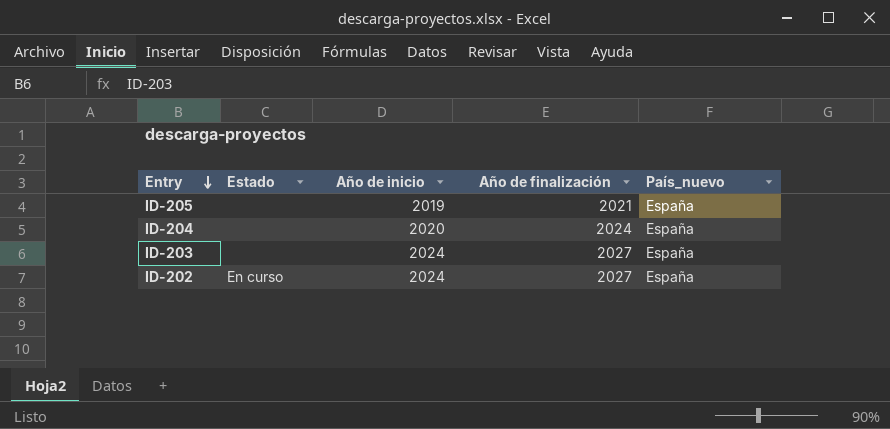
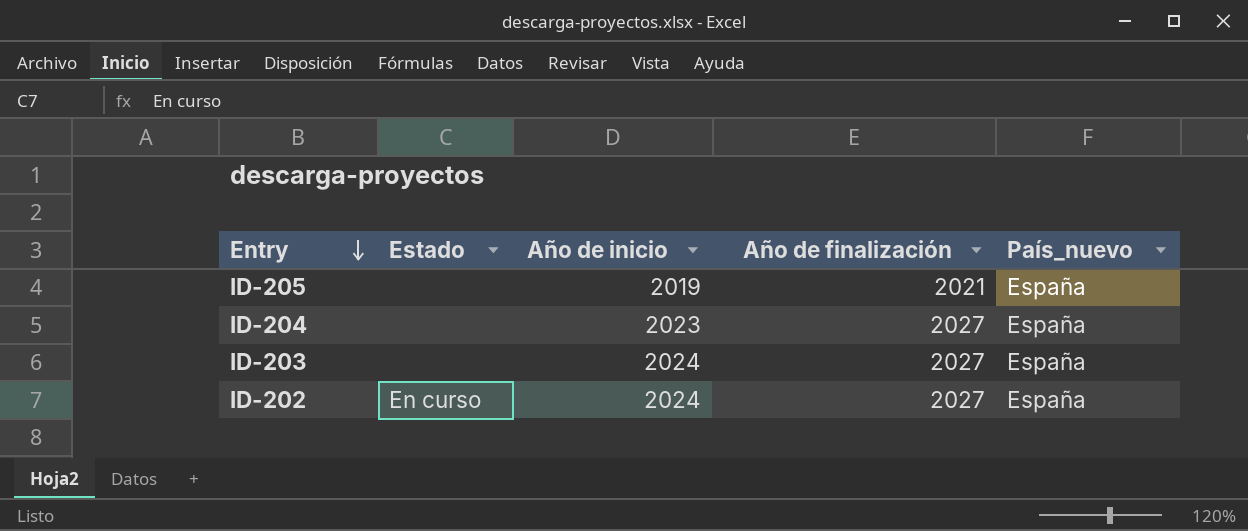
ID-204 | Año de inicio: 2020 -> 2023
ID-204 | Año de finalización: 2024 -> 2027

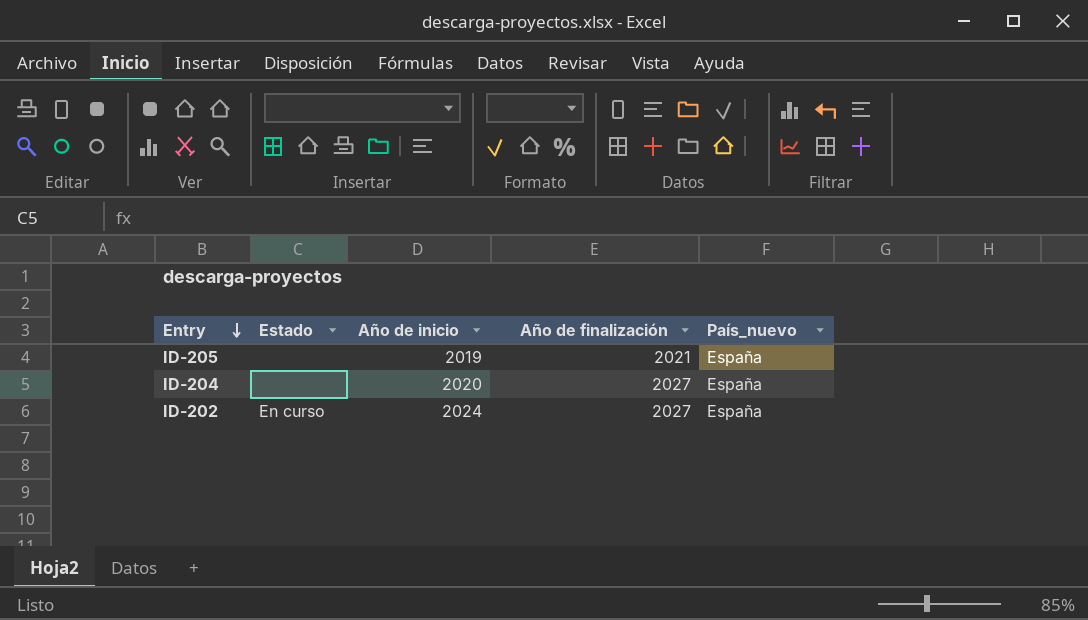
row ID-203: none | 2024 | 2027 | España -> none
ID-204 | Año de inicio: 2023 -> 2020

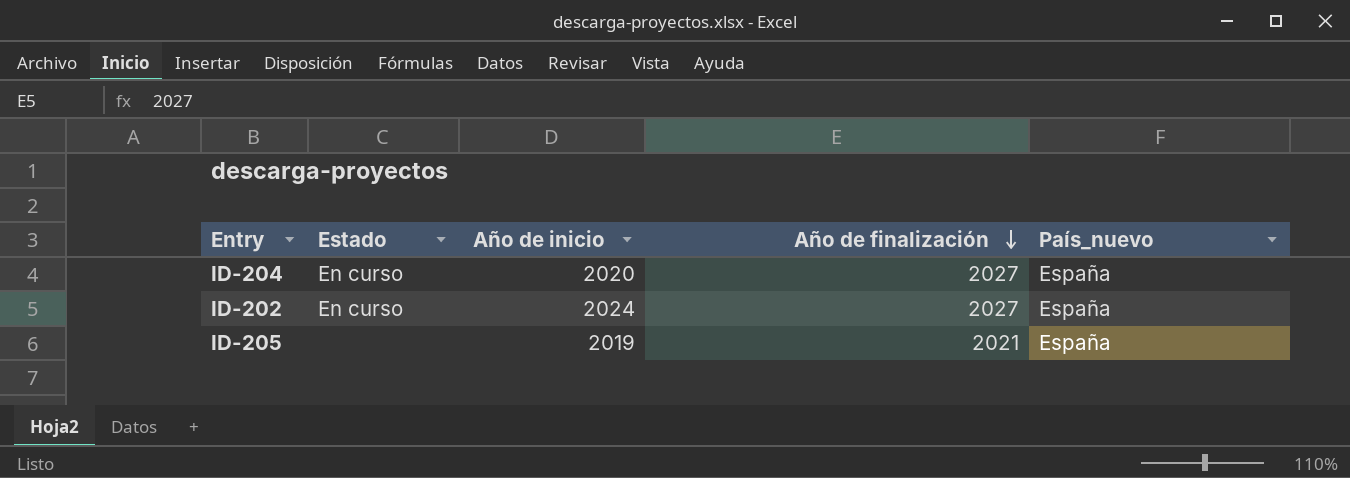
row order: Entry descending -> Año de finalización descending
ID-204 | Estado: none -> En curso

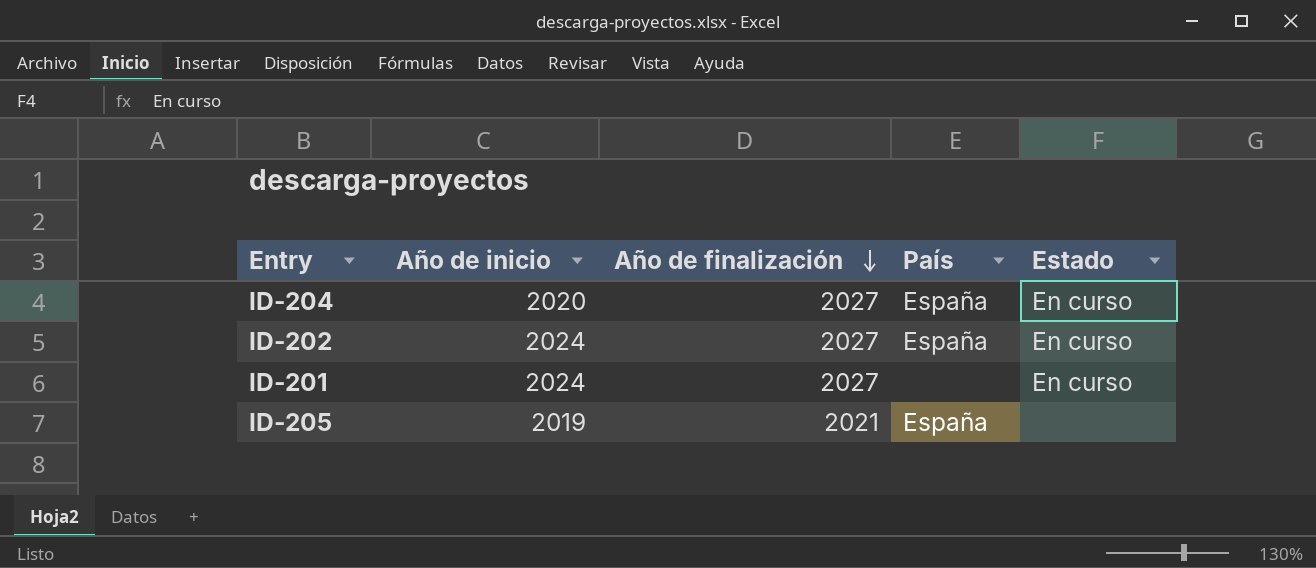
column name: País_nuevo -> País
column Estado | position: 2 -> 5
row ID-201: none -> 2024 | 2027 | none | En curso

